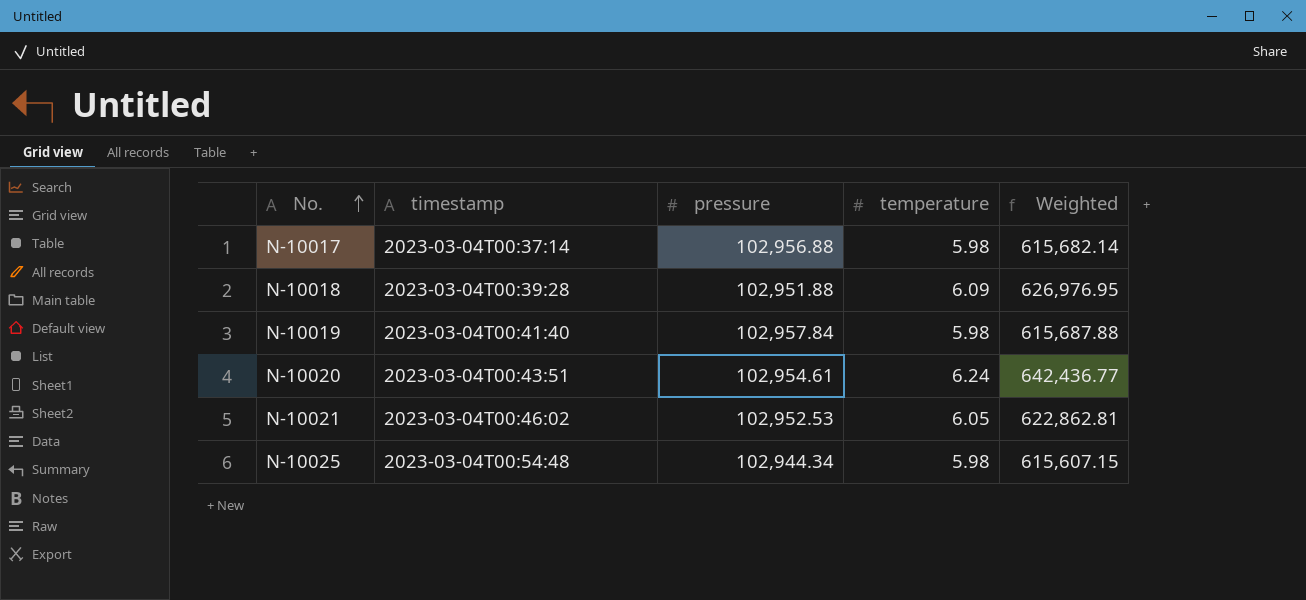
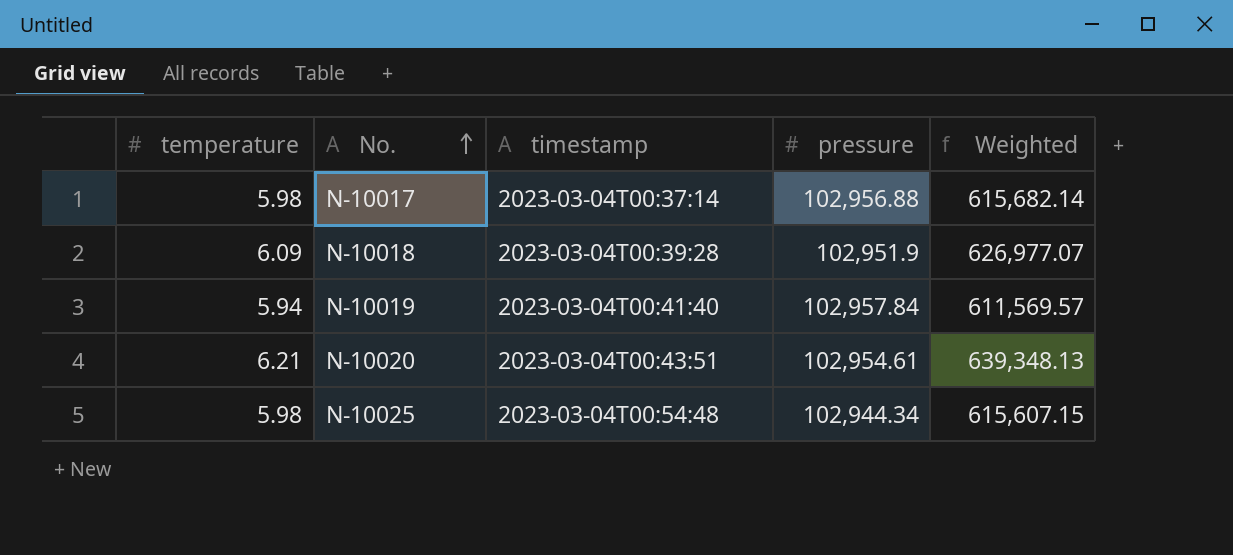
column temperature | position: 4 -> 1
row N-10021: 2023-03-04T00:46:02 | 102,952.53 | 6.05 | 622,862.81 -> none
N-10018 | pressure: 102,951.88 -> 102,951.9
N-10018 | Weighted: 626,976.95 -> 626,977.07
N-10019 | temperature: 5.98 -> 5.94
N-10019 | Weighted: 615,687.88 -> 611,569.57
N-10020 | temperature: 6.24 -> 6.21
N-10020 | Weighted: 642,436.77 -> 639,348.13

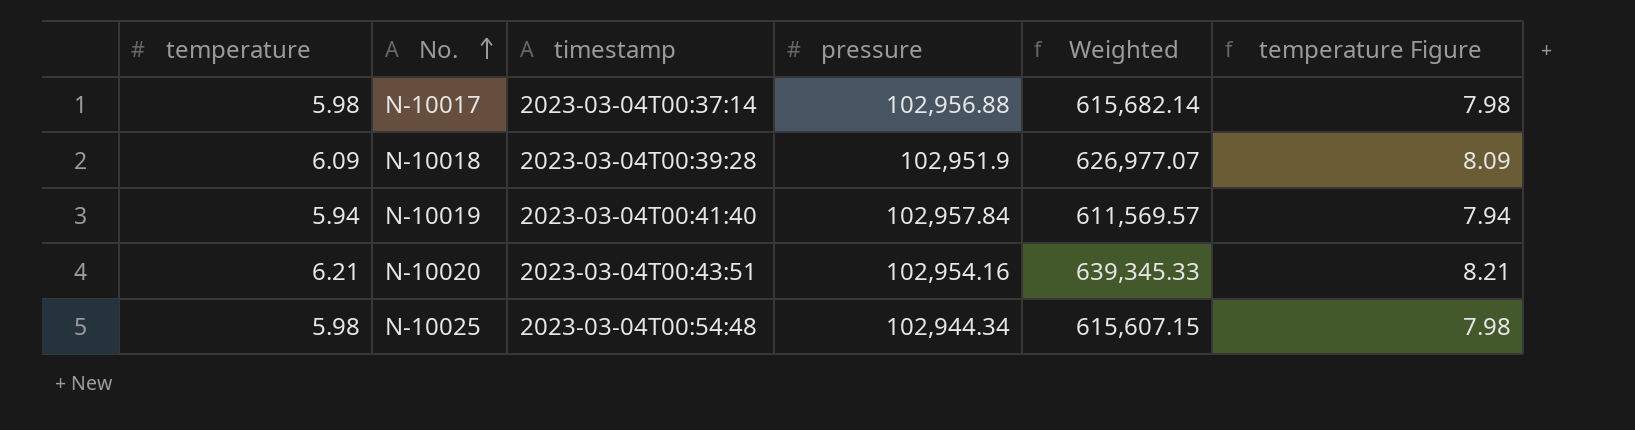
column temperature Figure | formula: none -> [temperature] + 2
N-10020 | pressure: 102,954.61 -> 102,954.16
N-10020 | Weighted: 639,348.13 -> 639,345.33

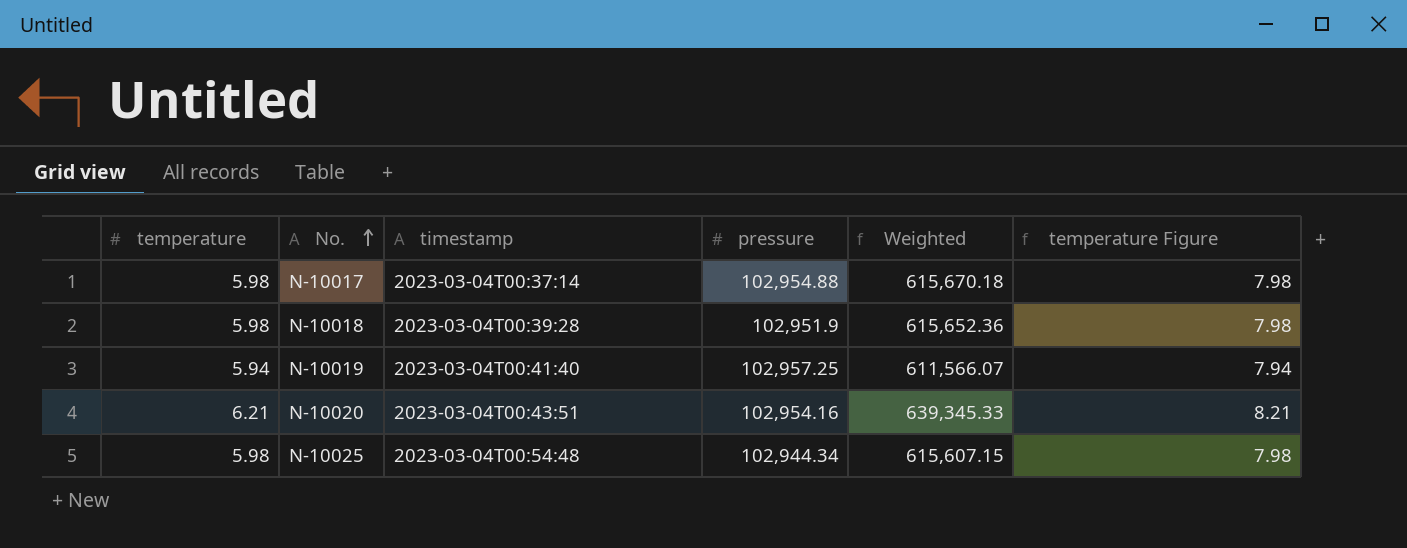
N-10017 | pressure: 102,956.88 -> 102,954.88
N-10017 | Weighted: 615,682.14 -> 615,670.18
N-10018 | temperature: 6.09 -> 5.98
N-10018 | Weighted: 626,977.07 -> 615,652.36
N-10018 | temperature Figure: 8.09 -> 7.98
N-10019 | pressure: 102,957.84 -> 102,957.25
N-10019 | Weighted: 611,569.57 -> 611,566.07

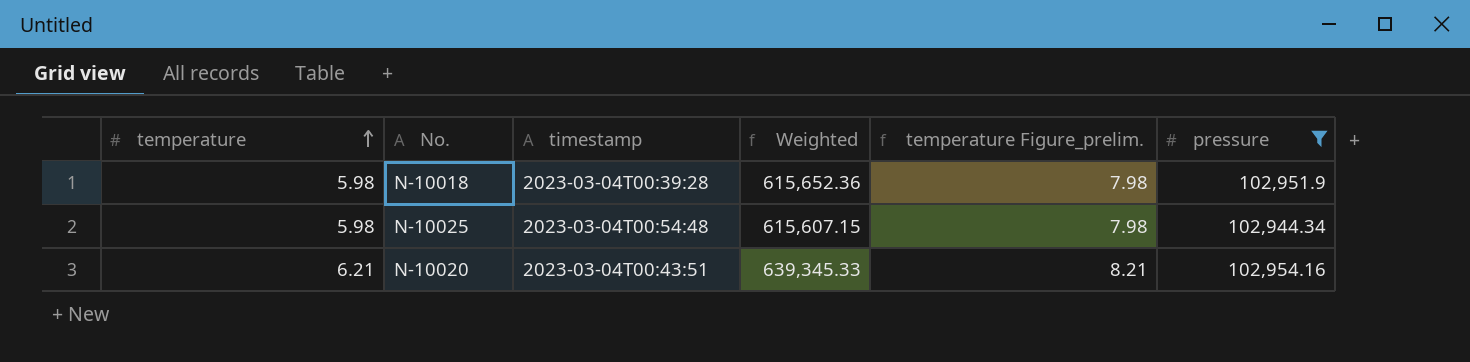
filter: none -> pressure <= 102,954.16
row order: No. ascending -> temperature ascending
column name: temperature Figure -> temperature Figure_prelim.
column pressure | position: 4 -> 6

